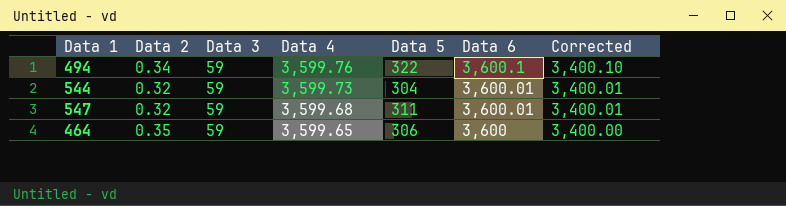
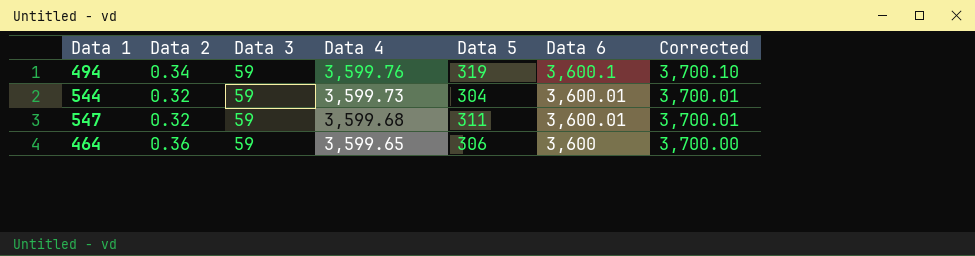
column Corrected | formula: [Data 6] - 200 -> [Data 6] + 100
494 | Data 5: 322 -> 319
464 | Data 2: 0.35 -> 0.36

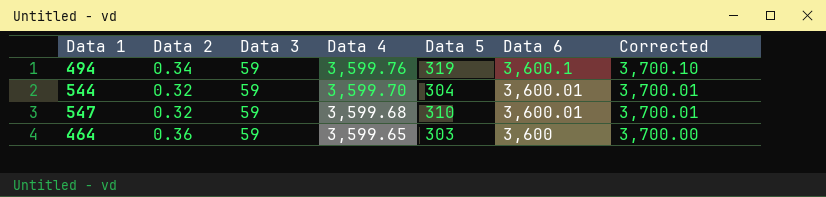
544 | Data 4: 3,599.73 -> 3,599.70
547 | Data 5: 311 -> 310
464 | Data 5: 306 -> 303

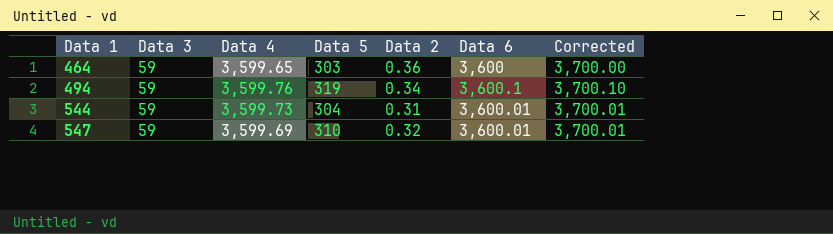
row order: Data 4 descending -> Data 1 ascending
column Data 2 | position: 2 -> 5
544 | Data 4: 3,599.70 -> 3,599.73
544 | Data 2: 0.32 -> 0.31
547 | Data 4: 3,599.68 -> 3,599.69

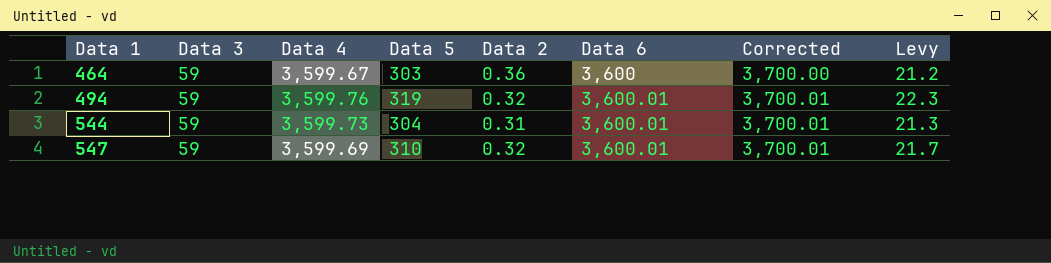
column Levy | formula: none -> [Data 5] * 0.07
464 | Data 4: 3,599.65 -> 3,599.67
494 | Data 2: 0.34 -> 0.32
494 | Data 6: 3,600.1 -> 3,600.01
494 | Corrected: 3,700.10 -> 3,700.01

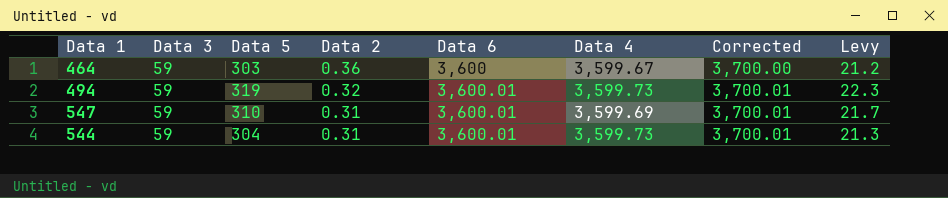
row order: Data 1 ascending -> Data 2 descending
column Data 4 | position: 3 -> 6
494 | Data 4: 3,599.76 -> 3,599.73
547 | Data 2: 0.32 -> 0.31

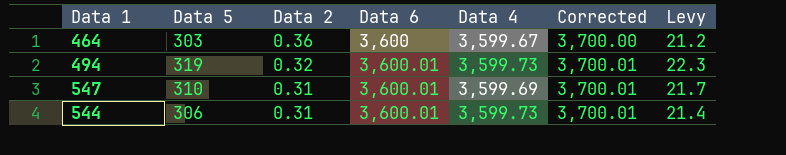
column Data 3 | position: 2 -> none
544 | Data 5: 304 -> 306
544 | Levy: 21.3 -> 21.4

